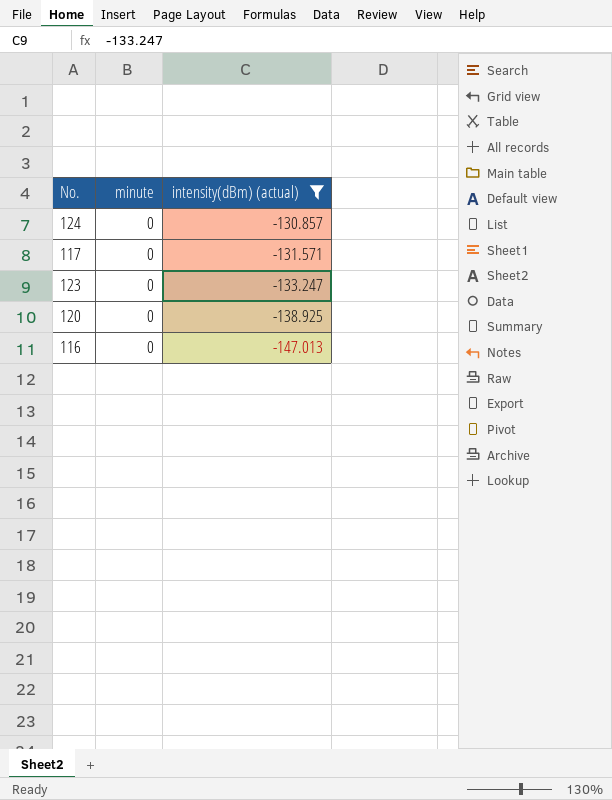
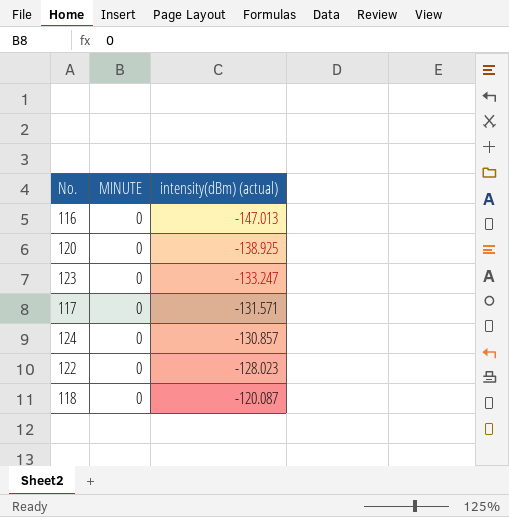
filter: intensity(dBm) (actual) <= -130.857 -> none
row order: intensity(dBm) (actual) descending -> intensity(dBm) (actual) ascending
column name: minute -> MINUTE

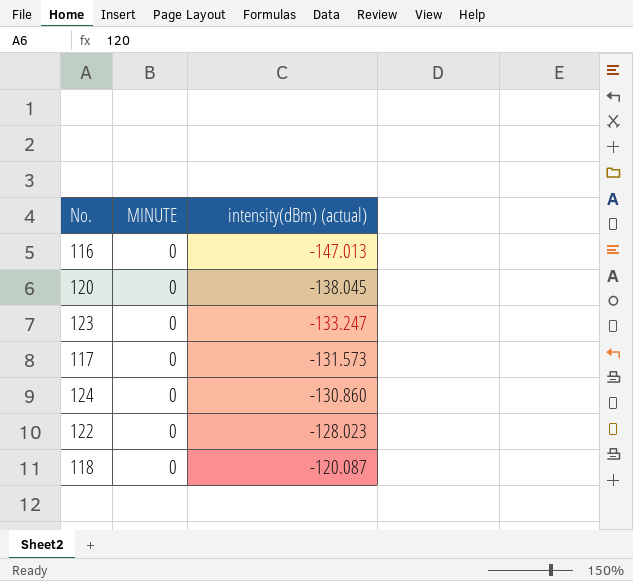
120 | intensity(dBm) (actual): -138.925 -> -138.045
117 | intensity(dBm) (actual): -131.571 -> -131.573
124 | intensity(dBm) (actual): -130.857 -> -130.860

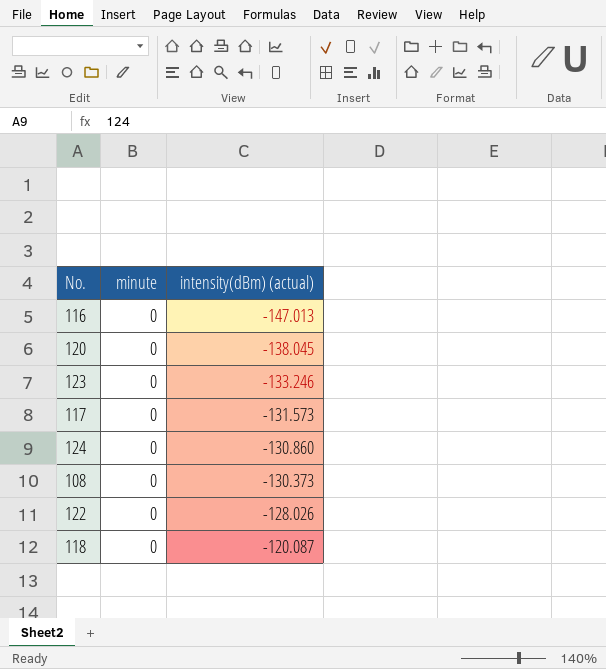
column name: MINUTE -> minute
123 | intensity(dBm) (actual): -133.247 -> -133.246
row 108: none -> 0 | -130.373
122 | intensity(dBm) (actual): -128.023 -> -128.026

